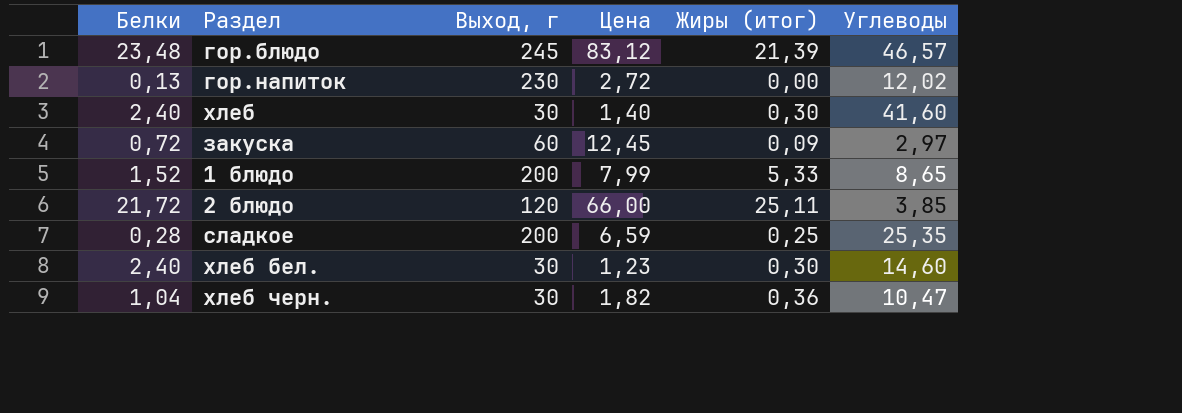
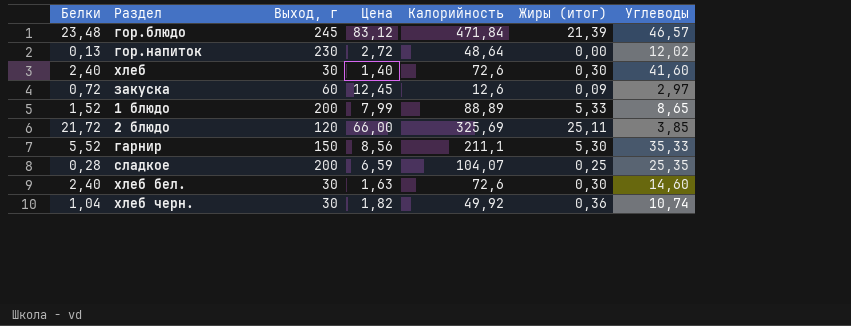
column Калорийность | position: none -> 5
row гарнир: none -> 5,52 | 150 | 8,56 | 211,1 | 5,30 | 35,33
хлеб бел. | Цена: 1,23 -> 1,63
хлеб черн. | Углеводы: 10,47 -> 10,74

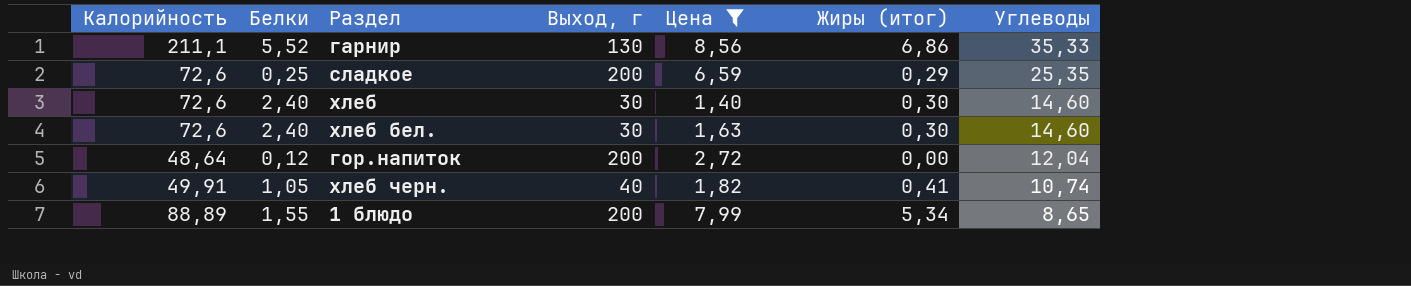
filter: none -> Цена <= 8,56
row order: none -> Углеводы descending
column Калорийность | position: 5 -> 1
гарнир | Выход, г: 150 -> 130
гарнир | Жиры (итог): 5,30 -> 6,86
сладкое | Калорийность: 104,07 -> 72,6
сладкое | Белки: 0,28 -> 0,25
сладкое | Жиры (итог): 0,25 -> 0,29
хлеб | Углеводы: 41,60 -> 14,60
гор.напиток | Белки: 0,13 -> 0,12
гор.напиток | Выход, г: 230 -> 200
гор.напиток | Углеводы: 12,02 -> 12,04
хлеб черн. | Калорийность: 49,92 -> 49,91
хлеб черн. | Белки: 1,04 -> 1,05
хлеб черн. | Выход, г: 30 -> 40
хлеб черн. | Жиры (итог): 0,36 -> 0,41
1 блюдо | Белки: 1,52 -> 1,55
1 блюдо | Жиры (итог): 5,33 -> 5,34

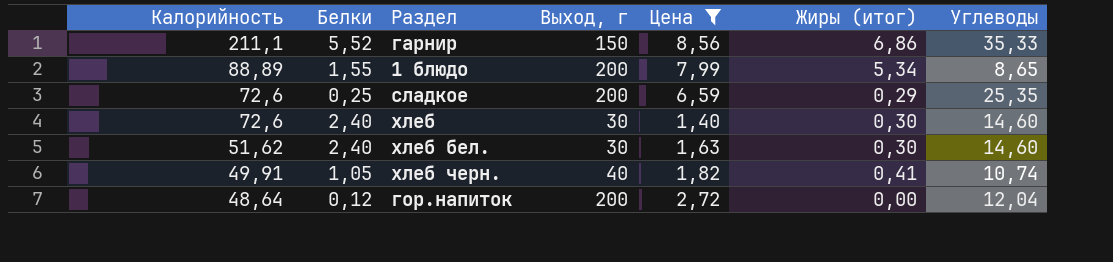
row order: Углеводы descending -> Калорийность descending
гарнир | Выход, г: 130 -> 150
хлеб бел. | Калорийность: 72,6 -> 51,62

